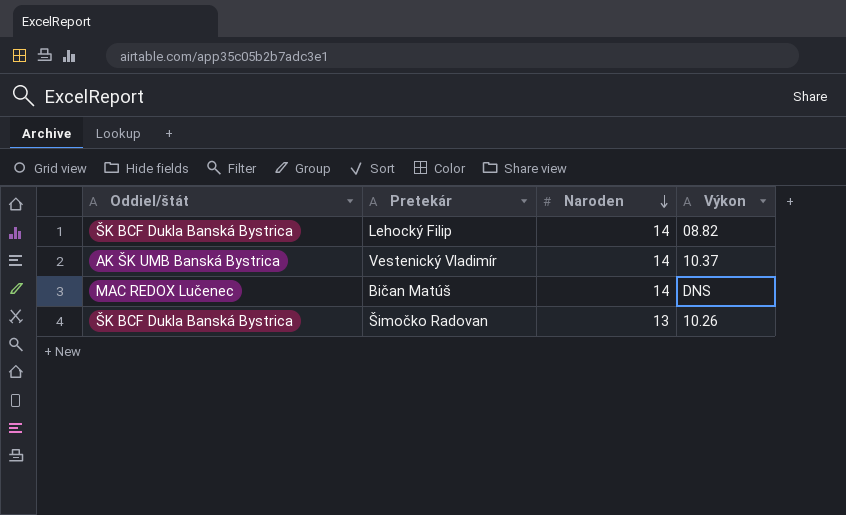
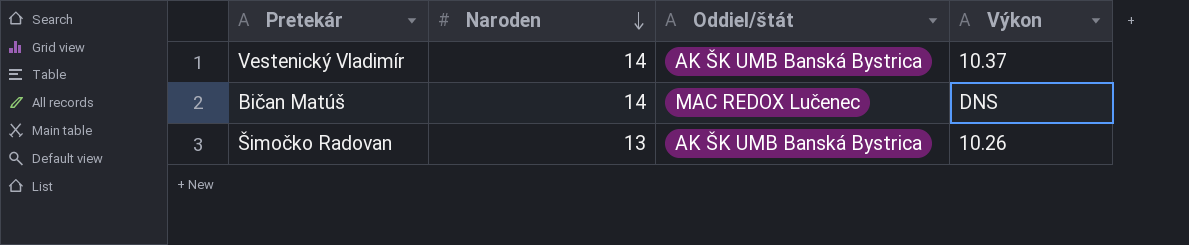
column Oddiel/štát | position: 1 -> 3
row Lehocký Filip: ŠK BCF Dukla Banská Bystrica | 14 | 08.82 -> none
Šimočko Radovan | Oddiel/štát: ŠK BCF Dukla Banská Bystrica -> AK ŠK UMB Banská Bystrica

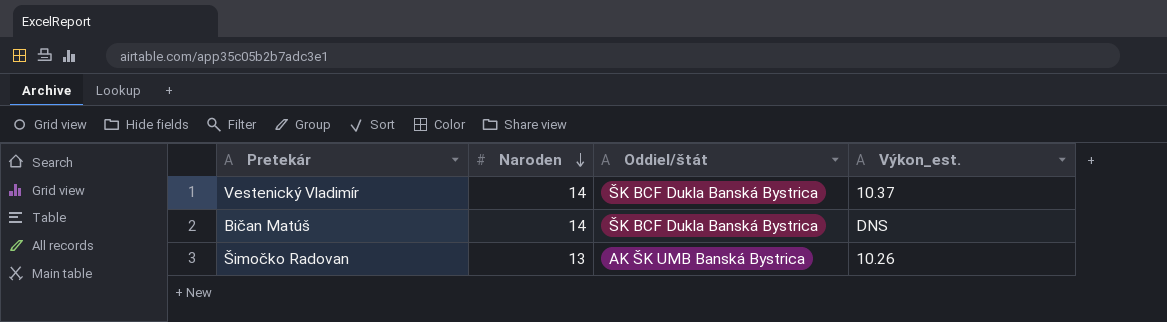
column name: Výkon -> Výkon_est.
Vestenický Vladimír | Oddiel/štát: AK ŠK UMB Banská Bystrica -> ŠK BCF Dukla Banská Bystrica
Bičan Matúš | Oddiel/štát: MAC REDOX Lučenec -> ŠK BCF Dukla Banská Bystrica

